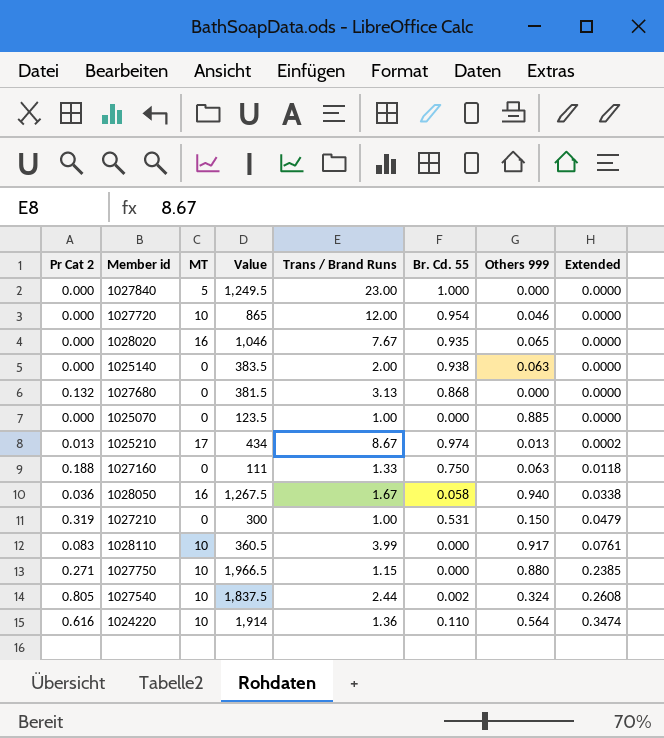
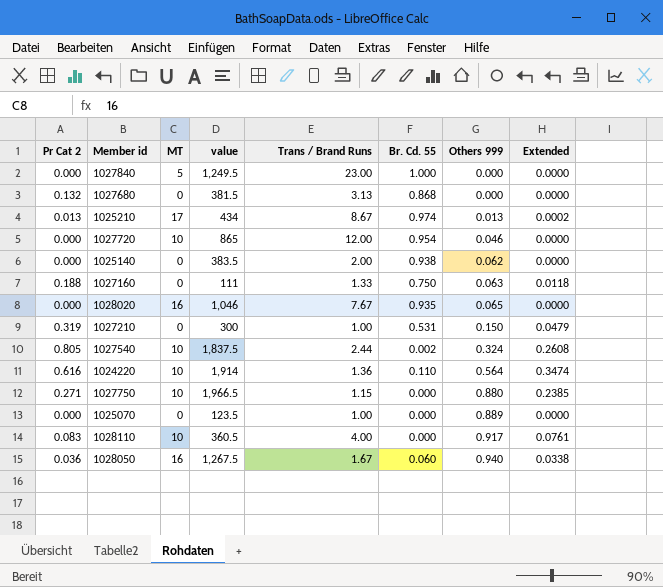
row order: Extended ascending -> Others 999 ascending
column name: Value -> value
1025140 | Others 999: 0.063 -> 0.062
1025070 | Others 999: 0.885 -> 0.889
1028110 | Trans / Brand Runs: 3.99 -> 4.00
1028050 | Br. Cd. 55: 0.058 -> 0.060

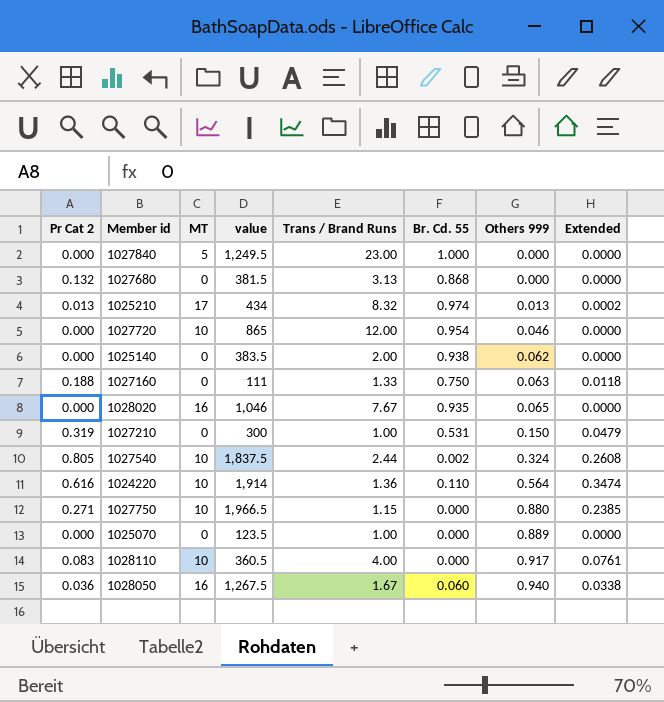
1025210 | Trans / Brand Runs: 8.67 -> 8.32

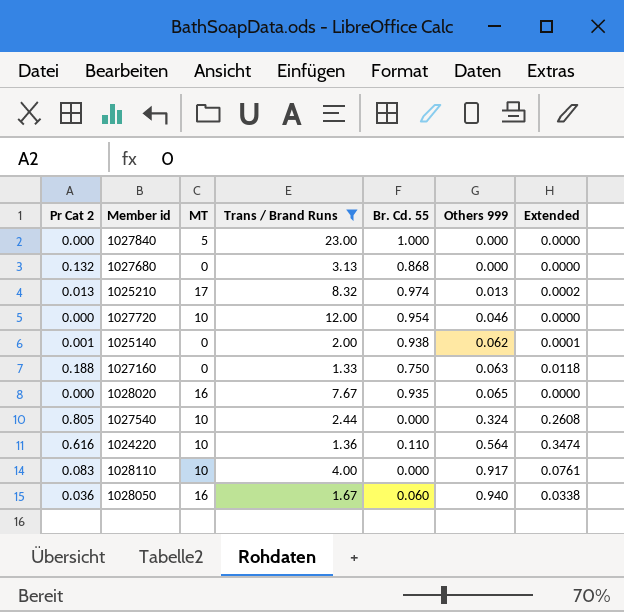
filter: none -> Trans / Brand Runs >= 1.33
column value | position: 4 -> none
1025140 | Pr Cat 2: 0.000 -> 0.001
1025140 | Extended: 0.0000 -> 0.0001
1027540 | Br. Cd. 55: 0.002 -> 0.000

